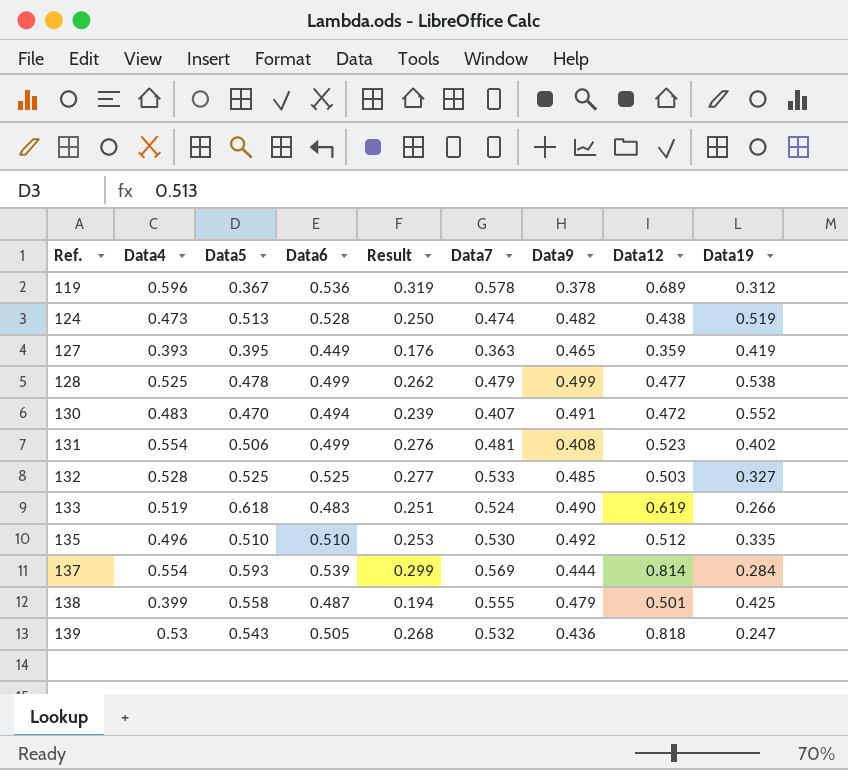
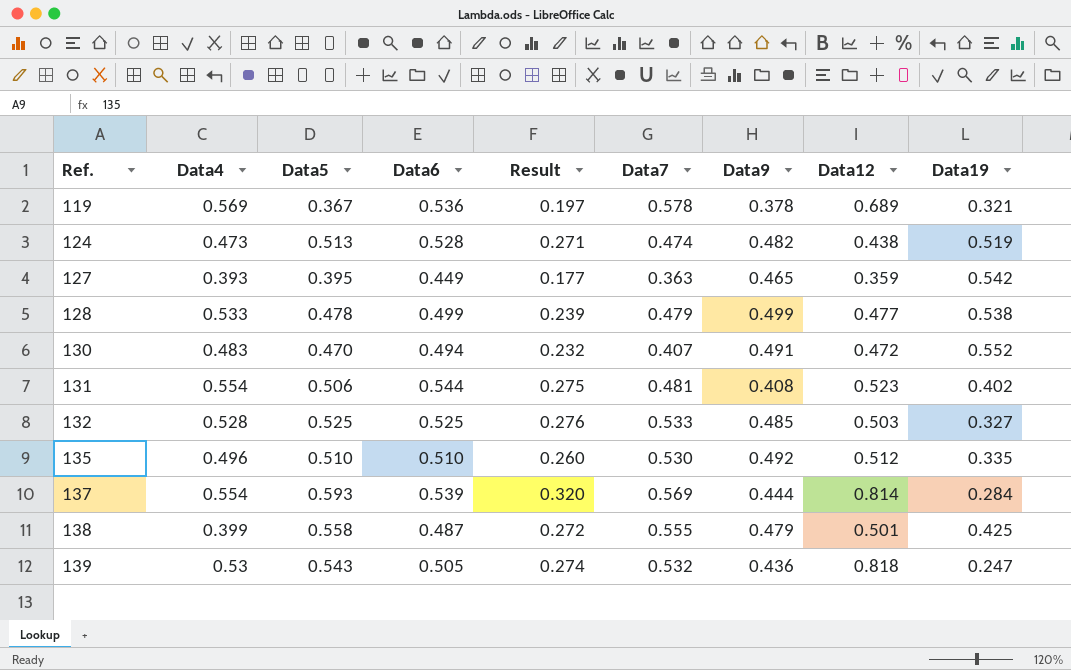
column Result | formula: [Data4] * [Data6] -> [Data5] * [Data6]
row 133: 0.519 | 0.618 | 0.483 | 0.251 | 0.524 | 0.490 | 0.619 | 0.266 -> none
119 | Data4: 0.596 -> 0.569
119 | Data19: 0.312 -> 0.321
127 | Data19: 0.419 -> 0.542
128 | Data4: 0.525 -> 0.533
131 | Data6: 0.499 -> 0.544

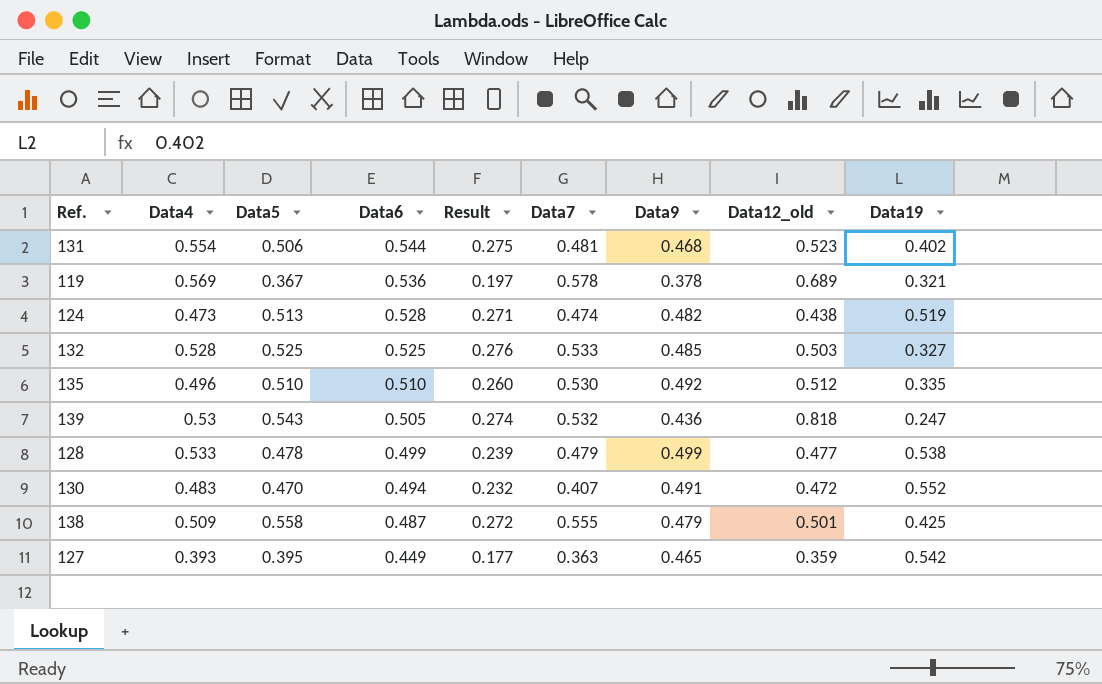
row order: Ref. ascending -> Data6 descending
column name: Data12 -> Data12_old
row 137: 0.554 | 0.593 | 0.539 | 0.320 | 0.569 | 0.444 | 0.814 | 0.284 -> none
131 | Data9: 0.408 -> 0.468
138 | Data4: 0.399 -> 0.509

